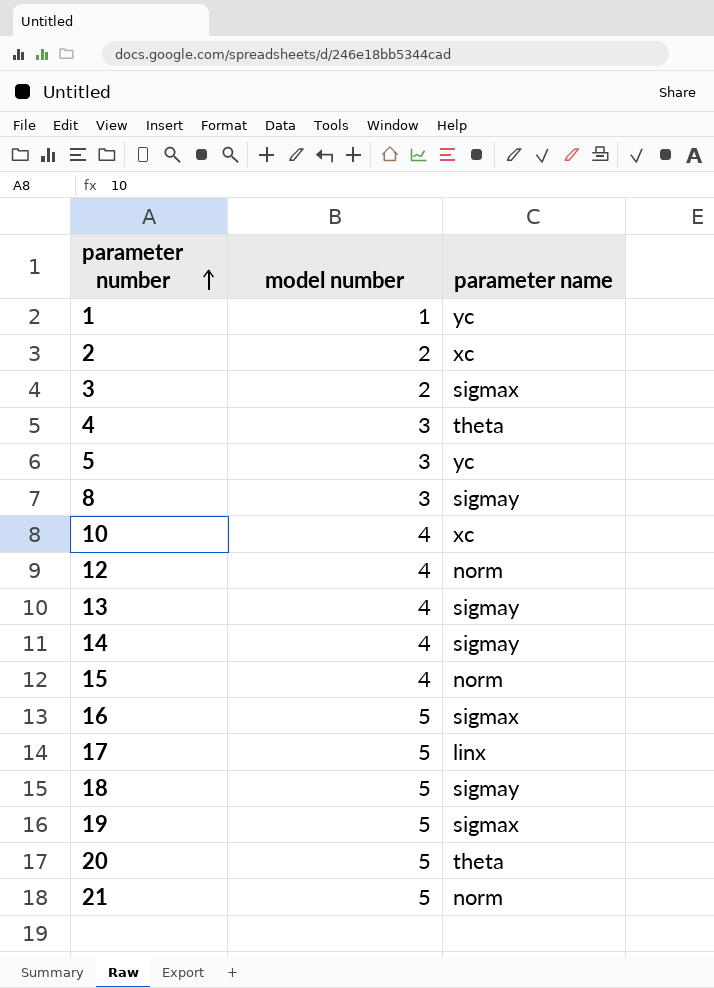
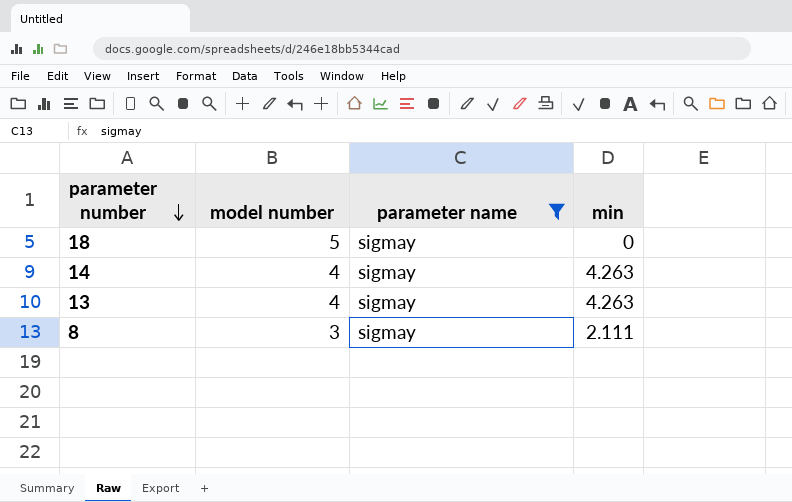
filter: none -> parameter name = sigmay
row order: parameter number ascending -> parameter number descending
column min | position: none -> 4

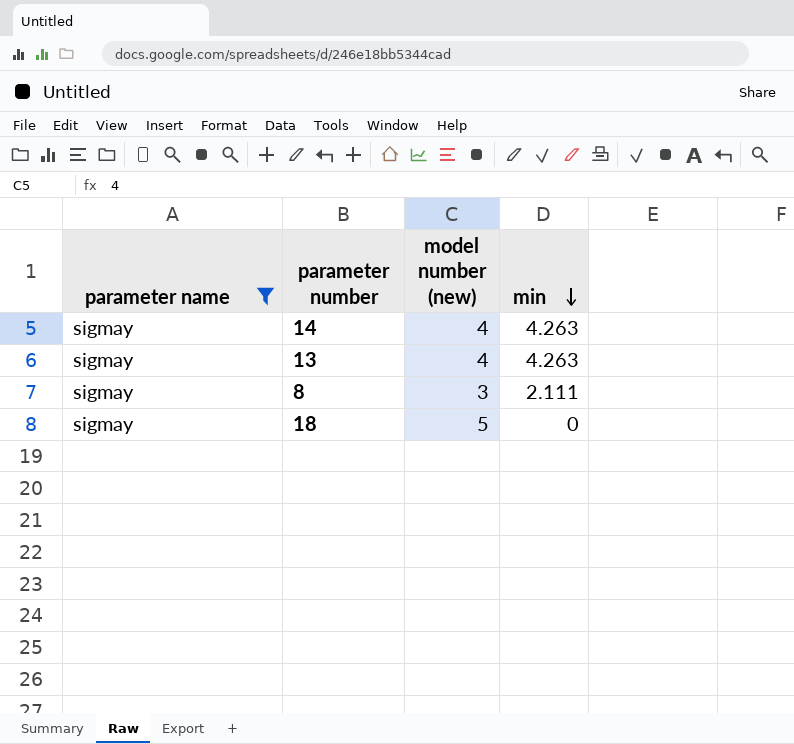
row order: parameter number descending -> min descending
column parameter name | position: 3 -> 1
column name: model number -> model number (new)

